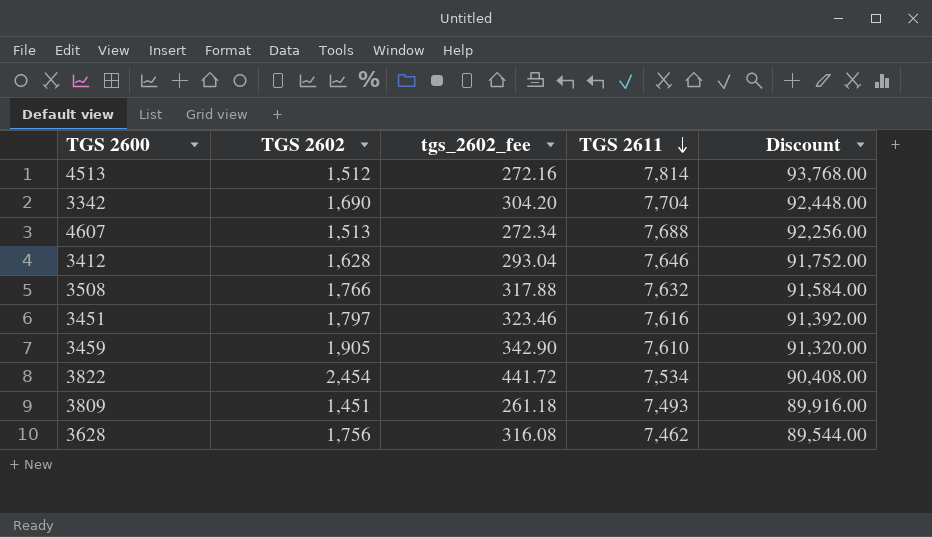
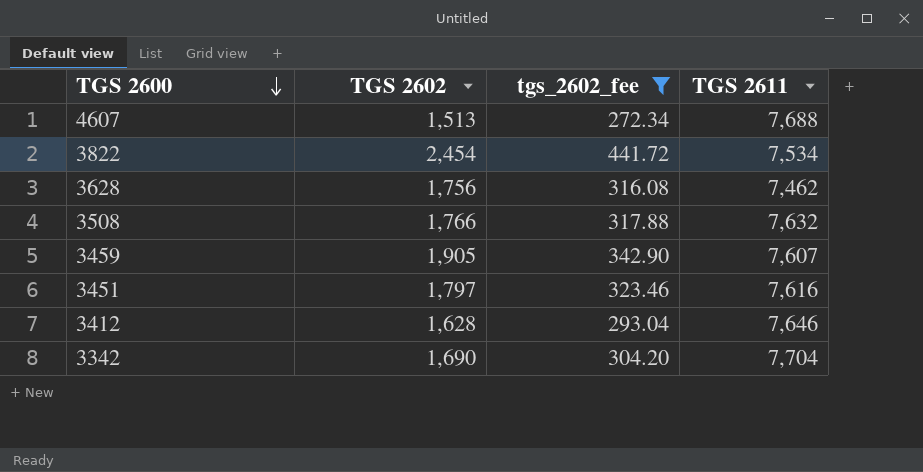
filter: none -> tgs_2602_fee >= 272.34
row order: TGS 2611 descending -> TGS 2600 descending
column Discount | formula: [TGS 2611] * 12 -> none
3459 | TGS 2611: 7,610 -> 7,607

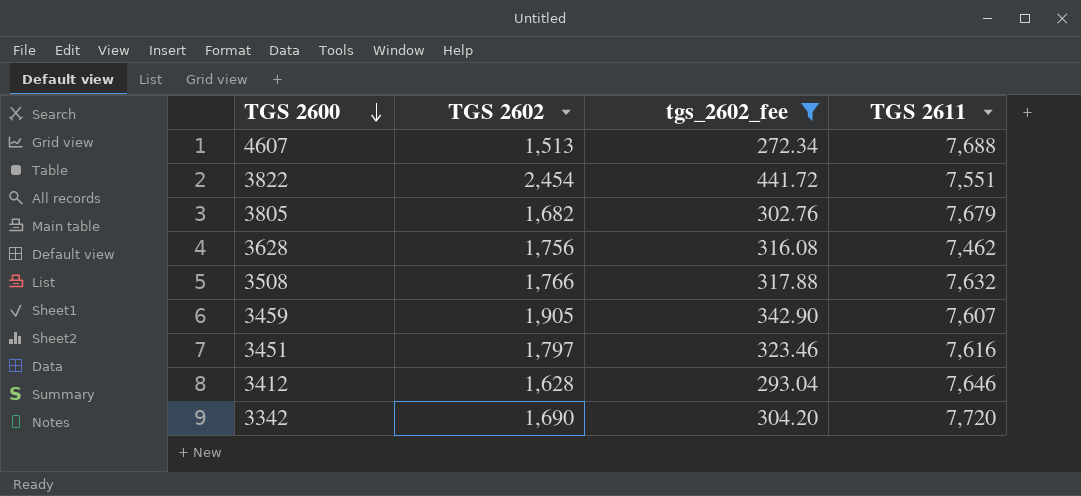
3822 | TGS 2611: 7,534 -> 7,551
row 3805: none -> 1,682 | 302.76 | 7,679
3342 | TGS 2611: 7,704 -> 7,720

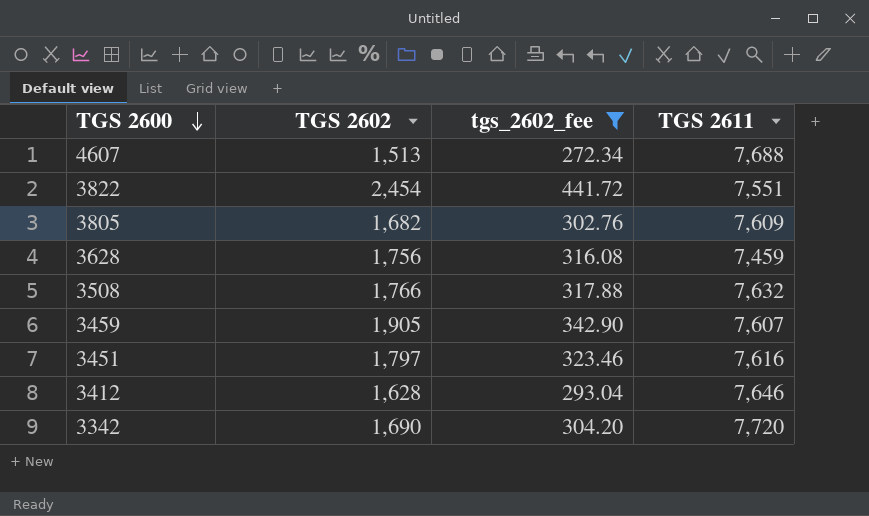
3805 | TGS 2611: 7,679 -> 7,609
3628 | TGS 2611: 7,462 -> 7,459

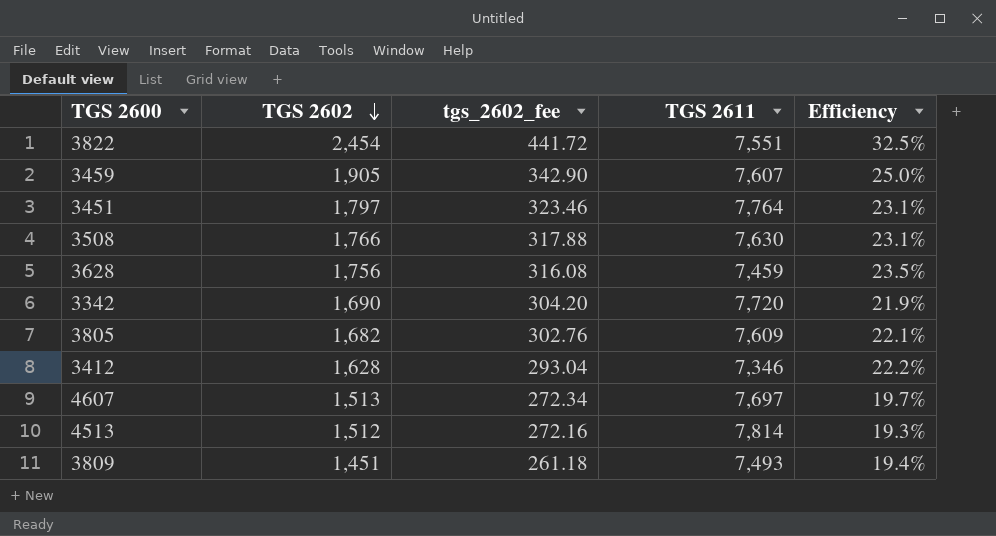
filter: tgs_2602_fee >= 272.34 -> none
row order: TGS 2600 descending -> TGS 2602 descending
column Efficiency | formula: none -> [TGS 2602] / [TGS 2611]
3451 | TGS 2611: 7,616 -> 7,764
3508 | TGS 2611: 7,632 -> 7,630
3412 | TGS 2611: 7,646 -> 7,346
4607 | TGS 2611: 7,688 -> 7,697

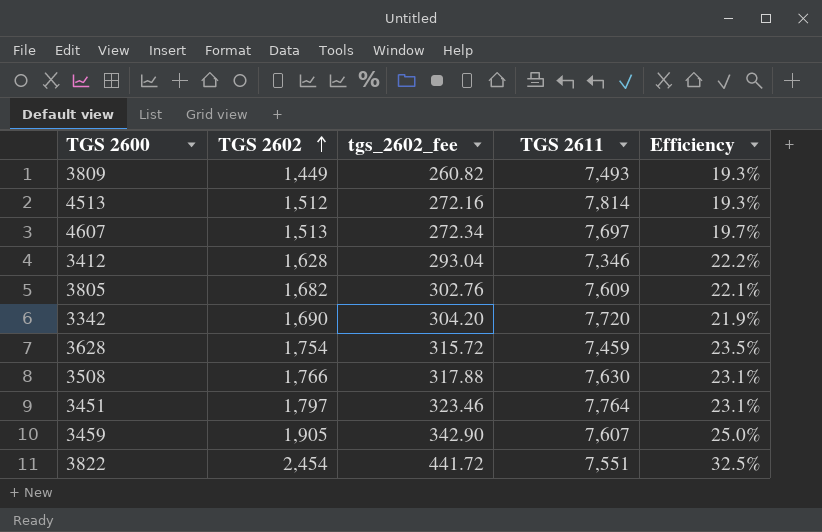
row order: TGS 2602 descending -> TGS 2602 ascending
3809 | TGS 2602: 1,451 -> 1,449
3809 | tgs_2602_fee: 261.18 -> 260.82
3809 | Efficiency: 19.4% -> 19.3%
3628 | TGS 2602: 1,756 -> 1,754
3628 | tgs_2602_fee: 316.08 -> 315.72

